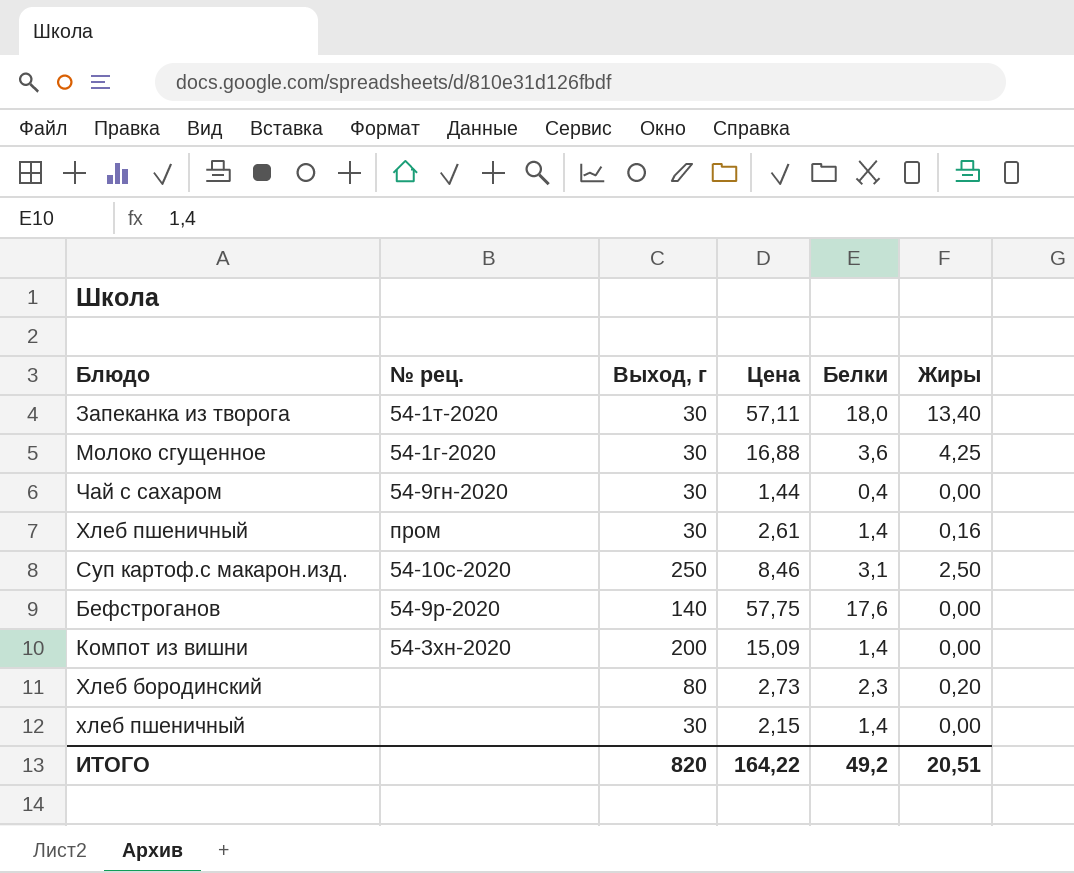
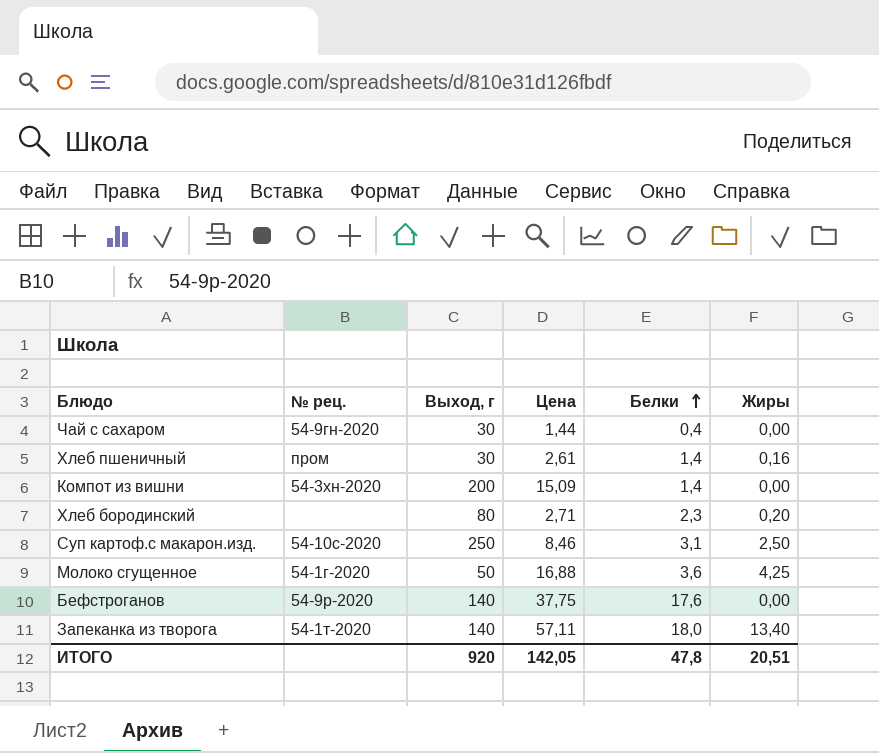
row order: none -> Белки ascending
row хлеб пшеничный: none | 30 | 2,15 | 1,4 | 0,00 -> none
Хлеб бородинский | Цена: 2,73 -> 2,71
Молоко сгущенное | Выход, г: 30 -> 50
Бефстроганов | Цена: 57,75 -> 37,75
Запеканка из творога | Выход, г: 30 -> 140
ИТОГО | Выход, г: 820 -> 920
ИТОГО | Цена: 164,22 -> 142,05
ИТОГО | Белки: 49,2 -> 47,8

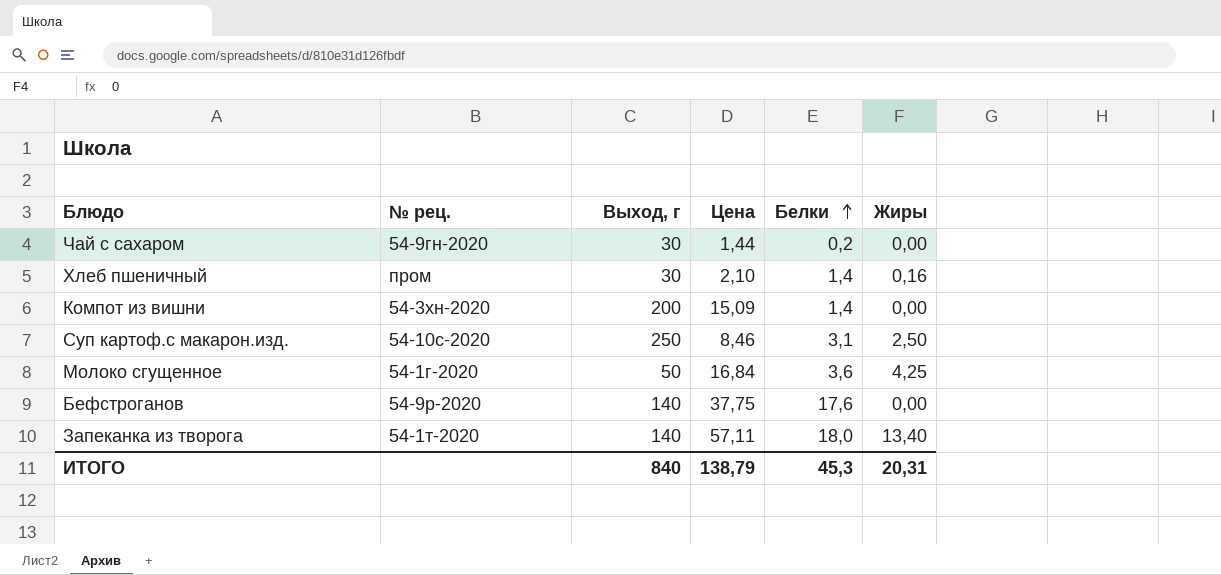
row Хлеб бородинский: none | 80 | 2,71 | 2,3 | 0,20 -> none
Чай с сахаром | Белки: 0,4 -> 0,2
Хлеб пшеничный | Цена: 2,61 -> 2,10
Молоко сгущенное | Цена: 16,88 -> 16,84
ИТОГО | Выход, г: 920 -> 840
ИТОГО | Цена: 142,05 -> 138,79
ИТОГО | Белки: 47,8 -> 45,3
ИТОГО | Жиры: 20,51 -> 20,31

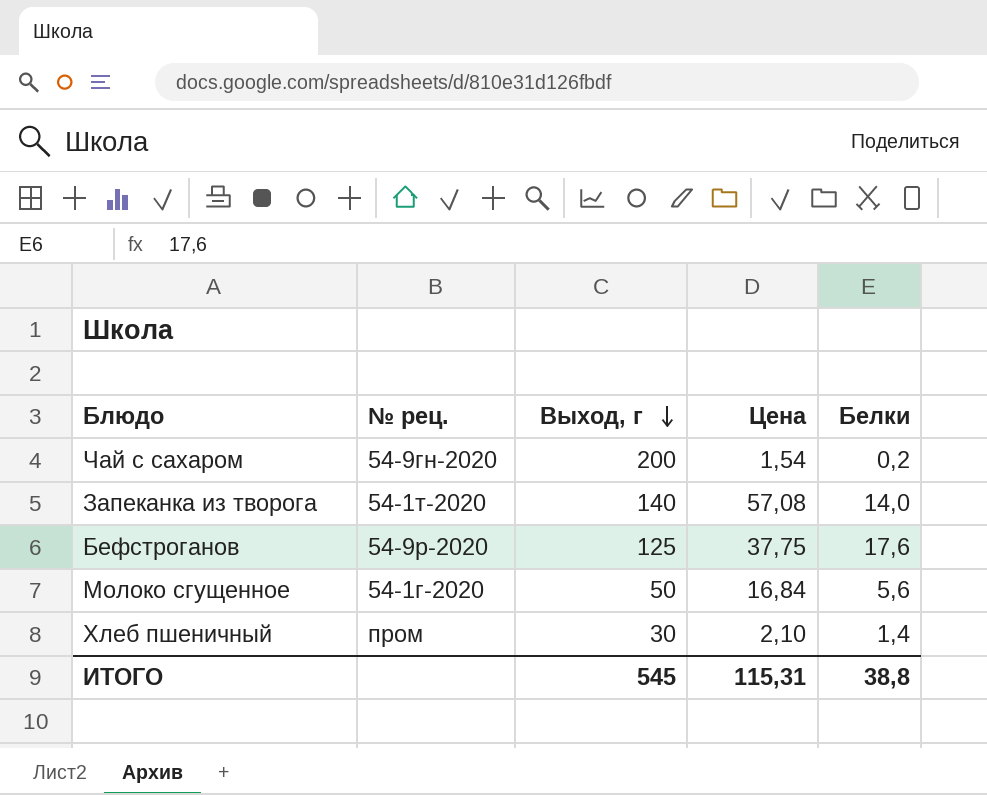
row order: Белки ascending -> Выход, г descending
column Жиры | position: 6 -> none
row Компот из вишни: 54-3хн-2020 | 200 | 15,09 | 1,4 | 0,00 -> none
row Суп картоф.с макарон.изд.: 54-10с-2020 | 250 | 8,46 | 3,1 | 2,50 -> none
Чай с сахаром | Выход, г: 30 -> 200
Чай с сахаром | Цена: 1,44 -> 1,54
Запеканка из творога | Цена: 57,11 -> 57,08
Запеканка из творога | Белки: 18,0 -> 14,0
Бефстроганов | Выход, г: 140 -> 125
Молоко сгущенное | Белки: 3,6 -> 5,6
ИТОГО | Выход, г: 840 -> 545
ИТОГО | Цена: 138,79 -> 115,31
ИТОГО | Белки: 45,3 -> 38,8

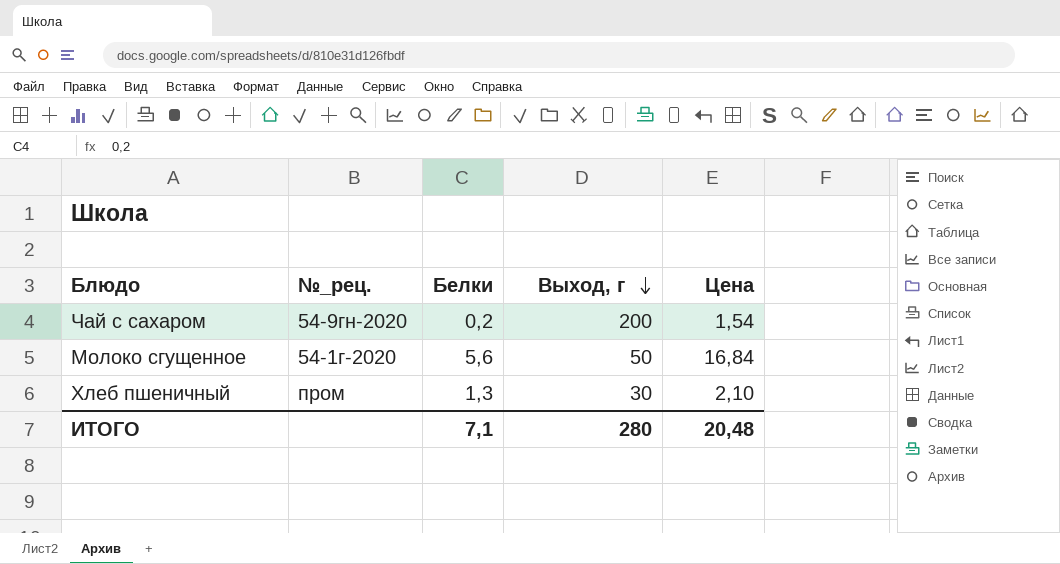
column name: № рец. -> №_рец.
column Белки | position: 5 -> 3
row Запеканка из творога: 54-1т-2020 | 140 | 57,08 | 14,0 -> none
row Бефстроганов: 54-9р-2020 | 125 | 37,75 | 17,6 -> none
Хлеб пшеничный | Белки: 1,4 -> 1,3
ИТОГО | Белки: 38,8 -> 7,1
ИТОГО | Выход, г: 545 -> 280
ИТОГО | Цена: 115,31 -> 20,48

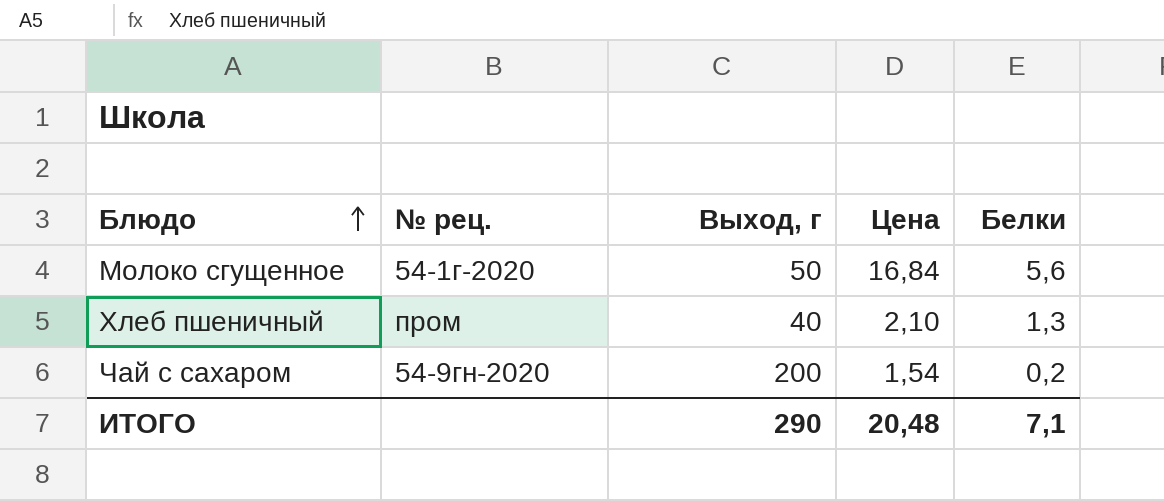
row order: Выход, г descending -> Блюдо ascending
column name: №_рец. -> № рец.
column Белки | position: 3 -> 5
Хлеб пшеничный | Выход, г: 30 -> 40
ИТОГО | Выход, г: 280 -> 290

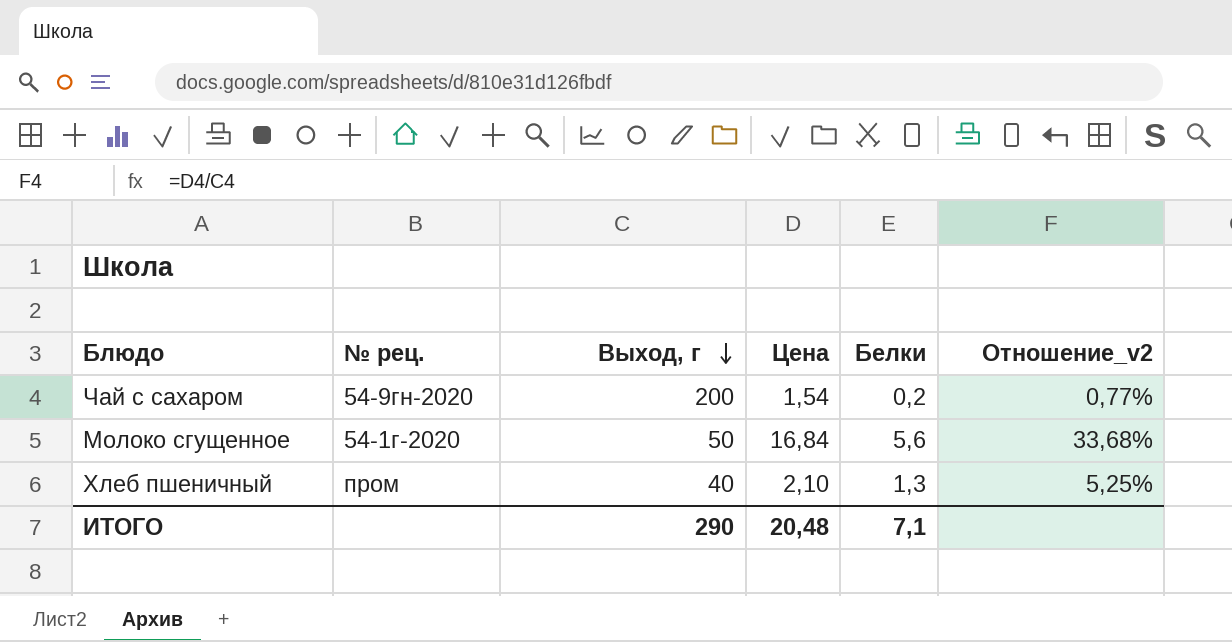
row order: Блюдо ascending -> Выход, г descending
column Отношение_v2 | formula: none -> [Цена] / [Выход, г]

